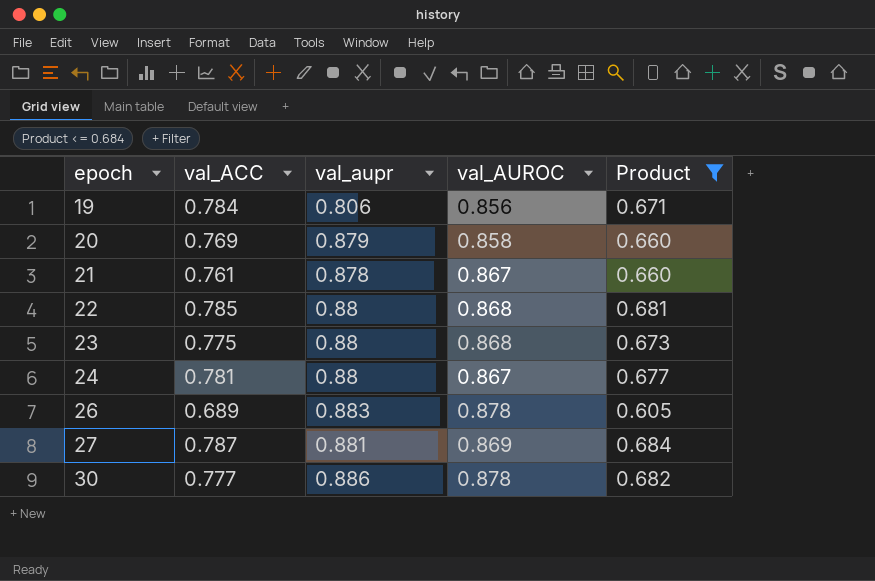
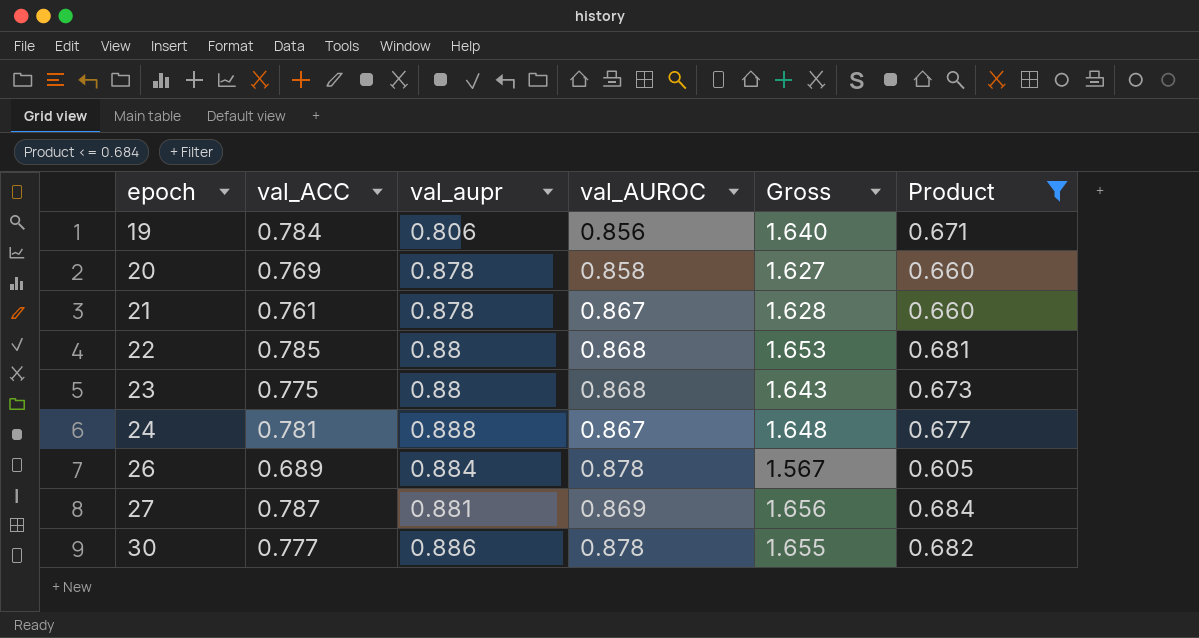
column Gross | formula: none -> [val_ACC] + [val_AUROC]
20 | val_aupr: 0.879 -> 0.878
24 | val_aupr: 0.88 -> 0.888
26 | val_aupr: 0.883 -> 0.884

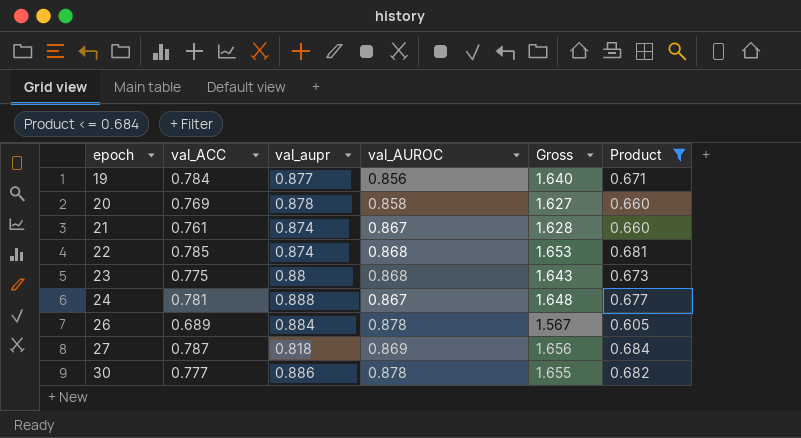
19 | val_aupr: 0.806 -> 0.877
21 | val_aupr: 0.878 -> 0.874
22 | val_aupr: 0.88 -> 0.874
27 | val_aupr: 0.881 -> 0.818

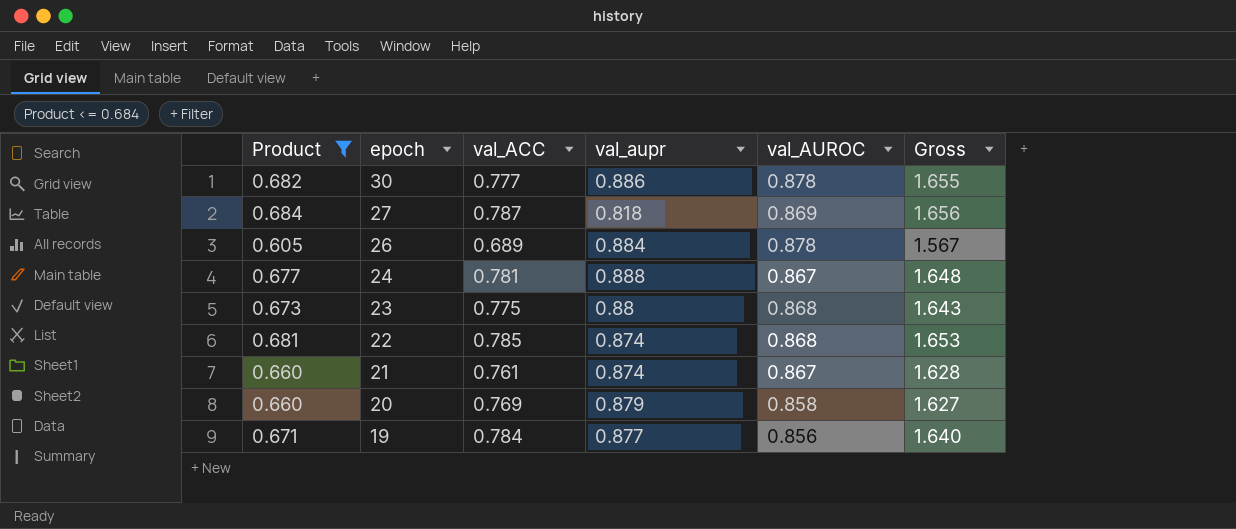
row order: epoch ascending -> epoch descending
column Product | position: 6 -> 1
20 | val_aupr: 0.878 -> 0.879

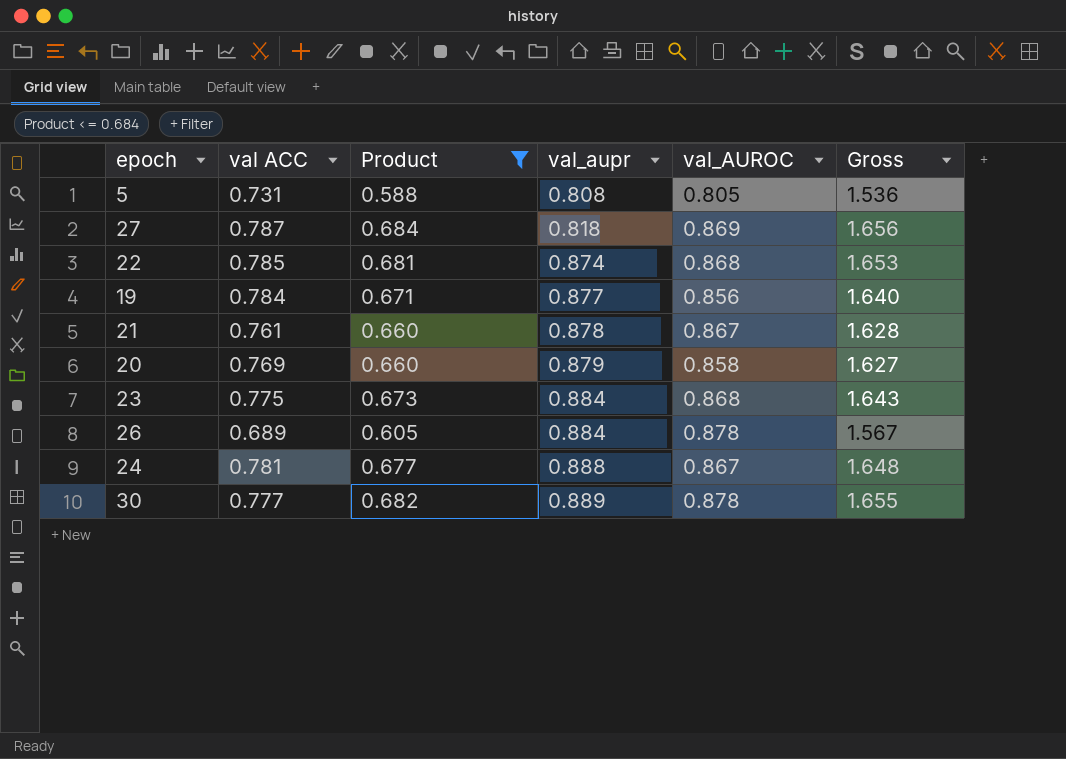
row order: epoch descending -> val_aupr ascending
column name: val_ACC -> val ACC
column Product | position: 1 -> 3
row 5: none -> 0.731 | 0.588 | 0.808 | 0.805 | 1.536
21 | val_aupr: 0.874 -> 0.878
23 | val_aupr: 0.88 -> 0.884
30 | val_aupr: 0.886 -> 0.889

